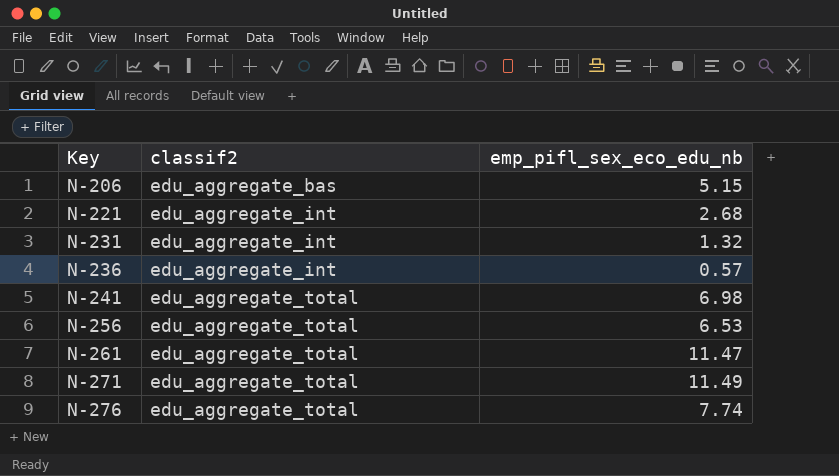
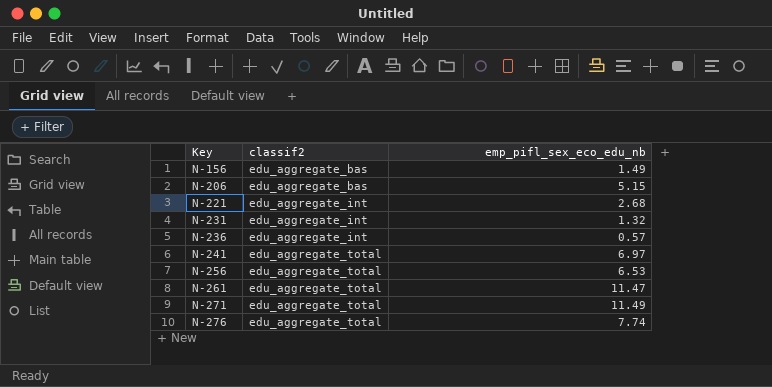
row N-156: none -> edu_aggregate_bas | 1.49
N-241 | emp_pifl_sex_eco_edu_nb: 6.98 -> 6.97

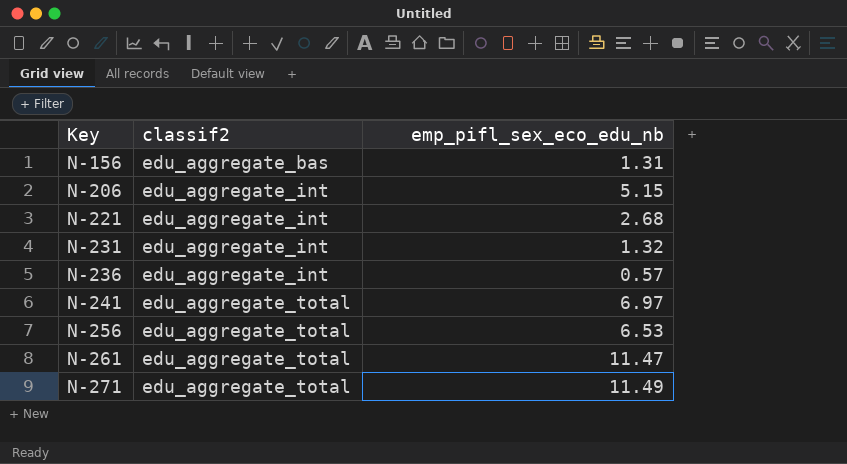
row N-276: edu_aggregate_total | 7.74 -> none
N-156 | emp_pifl_sex_eco_edu_nb: 1.49 -> 1.31
N-206 | classif2: edu_aggregate_bas -> edu_aggregate_int

